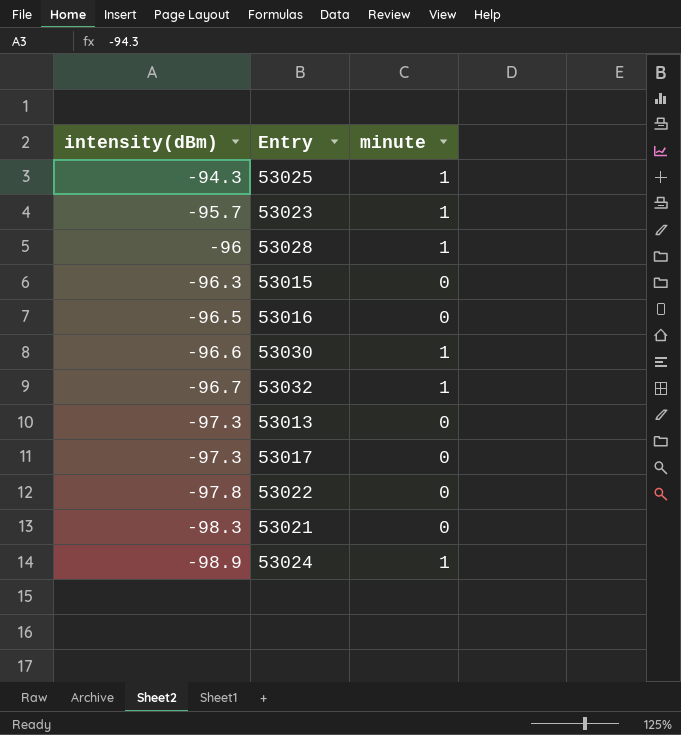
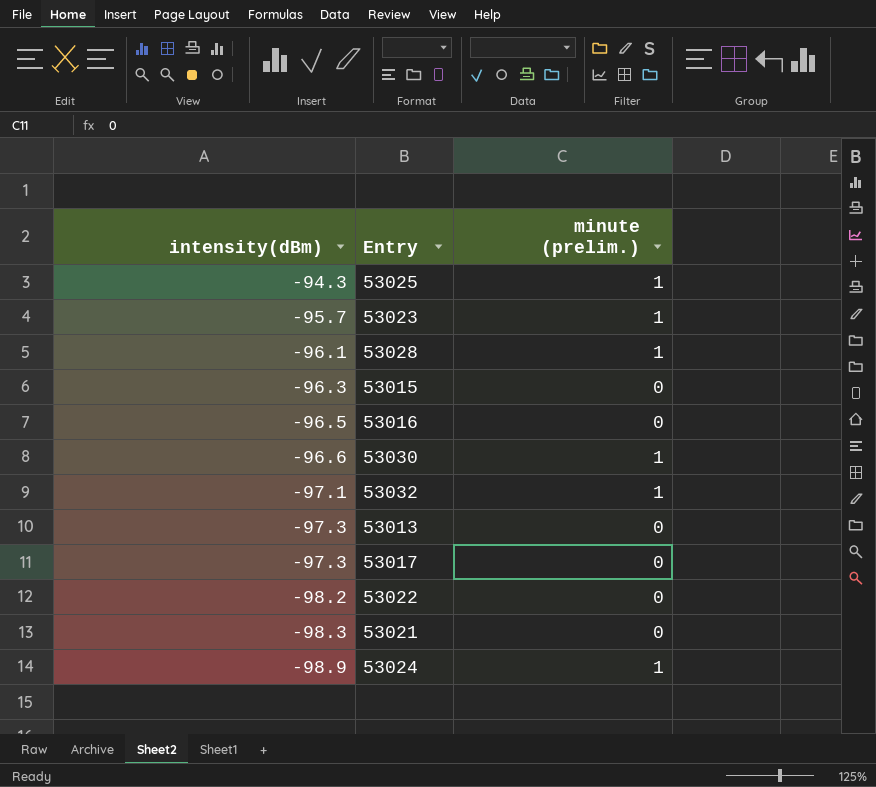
column name: minute -> minute (prelim.)
53028 | intensity(dBm): -96 -> -96.1
53032 | intensity(dBm): -96.7 -> -97.1
53022 | intensity(dBm): -97.8 -> -98.2

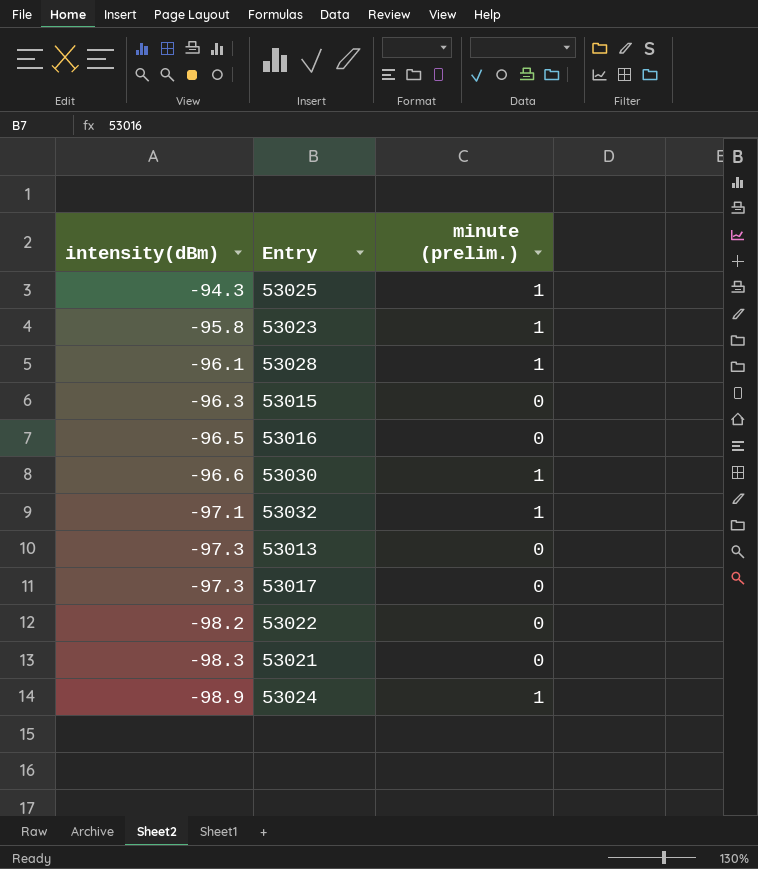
53023 | intensity(dBm): -95.7 -> -95.8

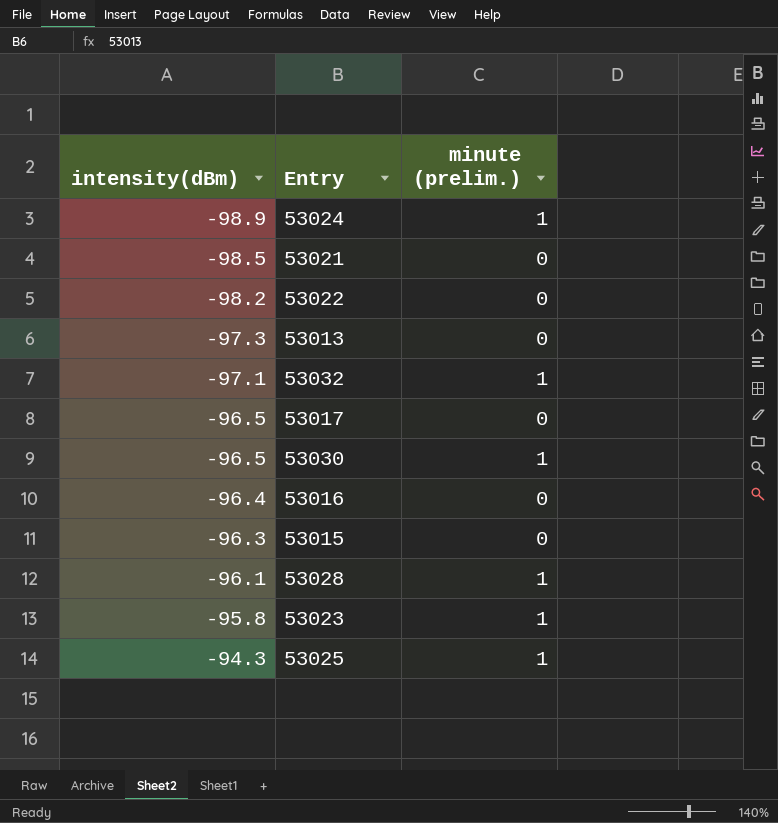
row order: intensity(dBm) descending -> intensity(dBm) ascending
53021 | intensity(dBm): -98.3 -> -98.5
53017 | intensity(dBm): -97.3 -> -96.5
53030 | intensity(dBm): -96.6 -> -96.5
53016 | intensity(dBm): -96.5 -> -96.4

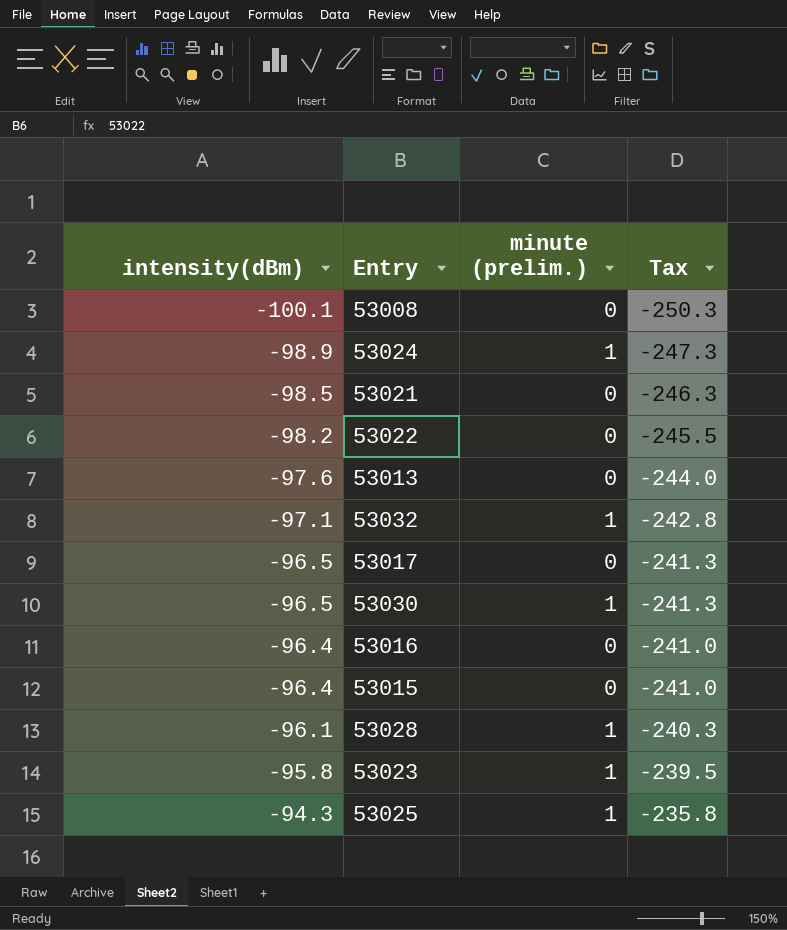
column Tax | formula: none -> [intensity(dBm)] * 2.5
row 53008: none -> -100.1 | 0 | -250.3
53013 | intensity(dBm): -97.3 -> -97.6
53015 | intensity(dBm): -96.3 -> -96.4

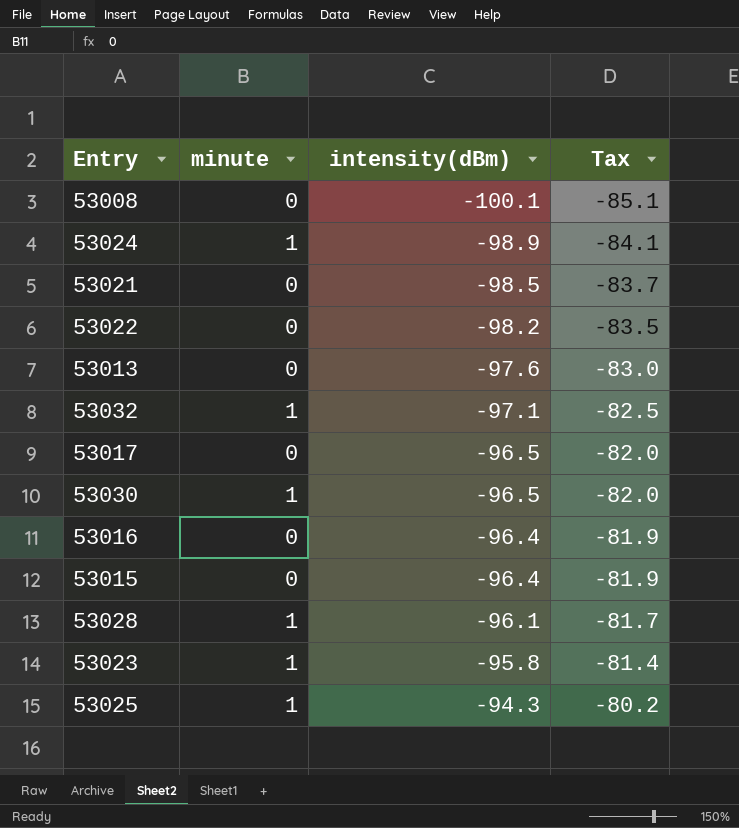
column name: minute (prelim.) -> minute
column intensity(dBm) | position: 1 -> 3
column Tax | formula: [intensity(dBm)] * 2.5 -> [intensity(dBm)] * 0.85

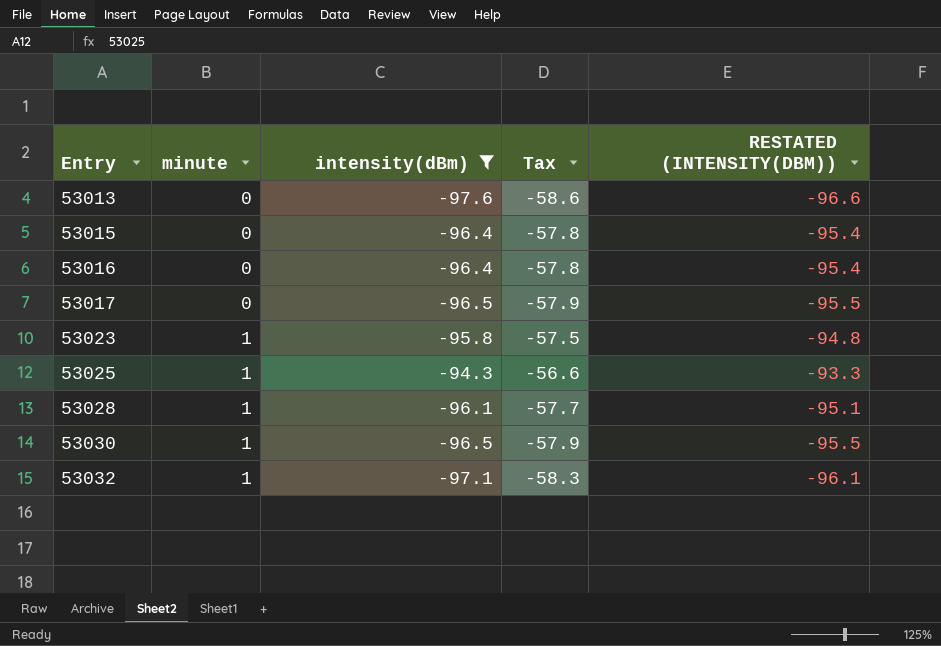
filter: none -> intensity(dBm) >= -97.6
row order: intensity(dBm) ascending -> Entry ascending
column Tax | formula: [intensity(dBm)] * 0.85 -> [intensity(dBm)] * 0.6
column RESTATED (INTENSITY(DBM)) | formula: none -> [intensity(dBm)] + 1

